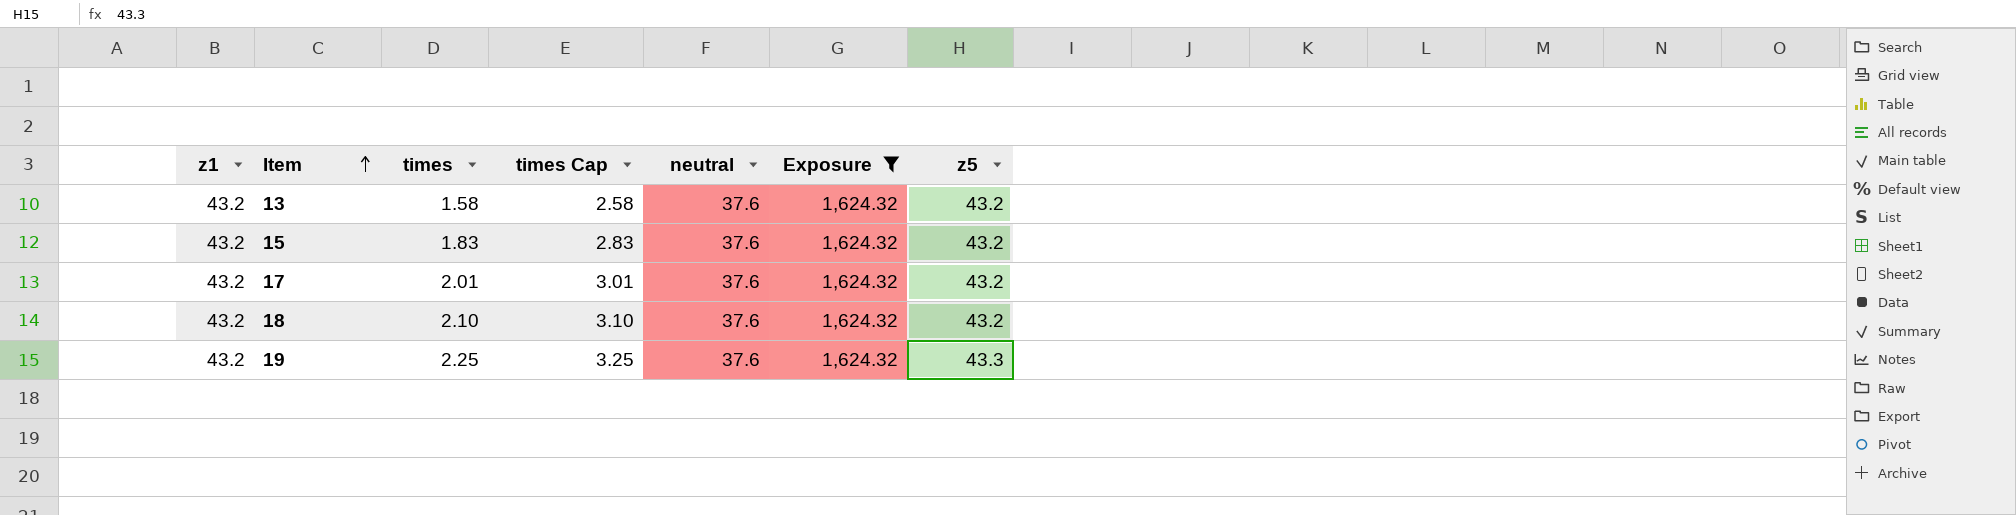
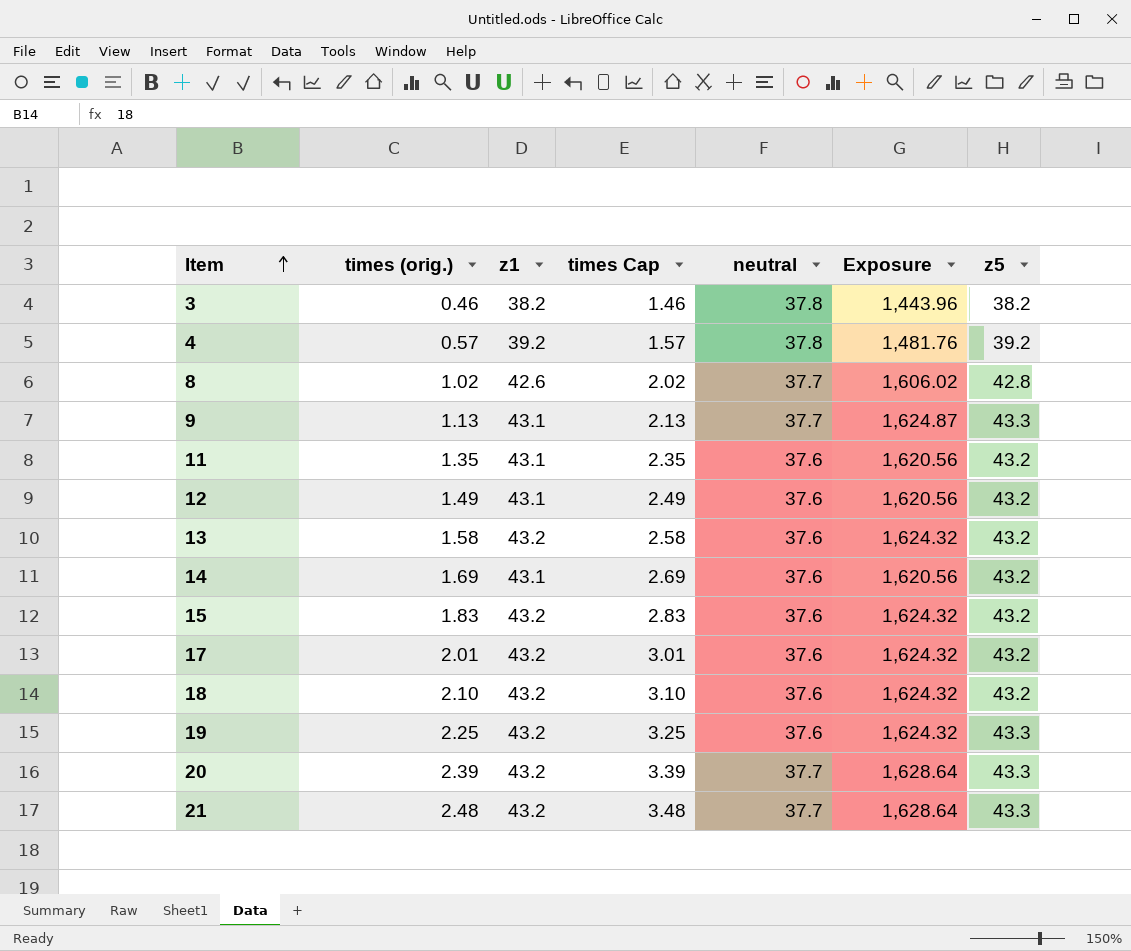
filter: Exposure = 1,624.32 -> none
column name: times -> times (orig.)
column z1 | position: 1 -> 3

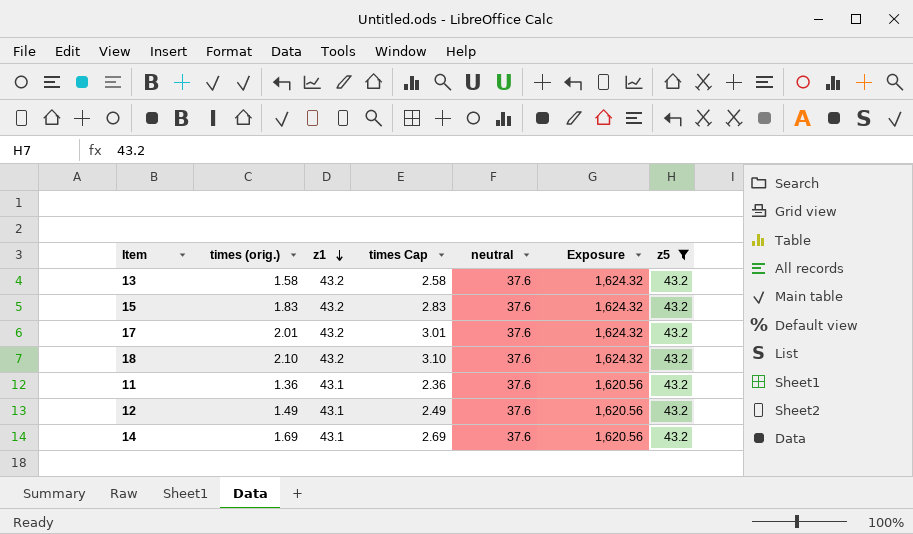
filter: none -> z5 = 43.2
row order: Item ascending -> z1 descending
11 | times (orig.): 1.35 -> 1.36
11 | times Cap: 2.35 -> 2.36

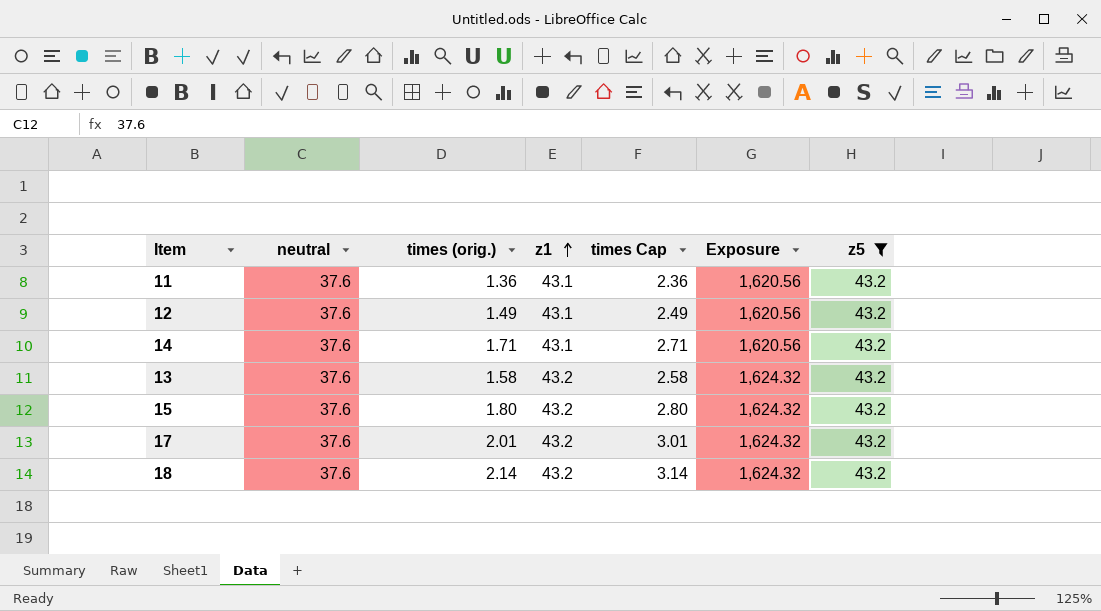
row order: z1 descending -> z1 ascending
column neutral | position: 5 -> 2
14 | times (orig.): 1.69 -> 1.71
14 | times Cap: 2.69 -> 2.71
15 | times (orig.): 1.83 -> 1.80
15 | times Cap: 2.83 -> 2.80
18 | times (orig.): 2.10 -> 2.14
18 | times Cap: 3.10 -> 3.14

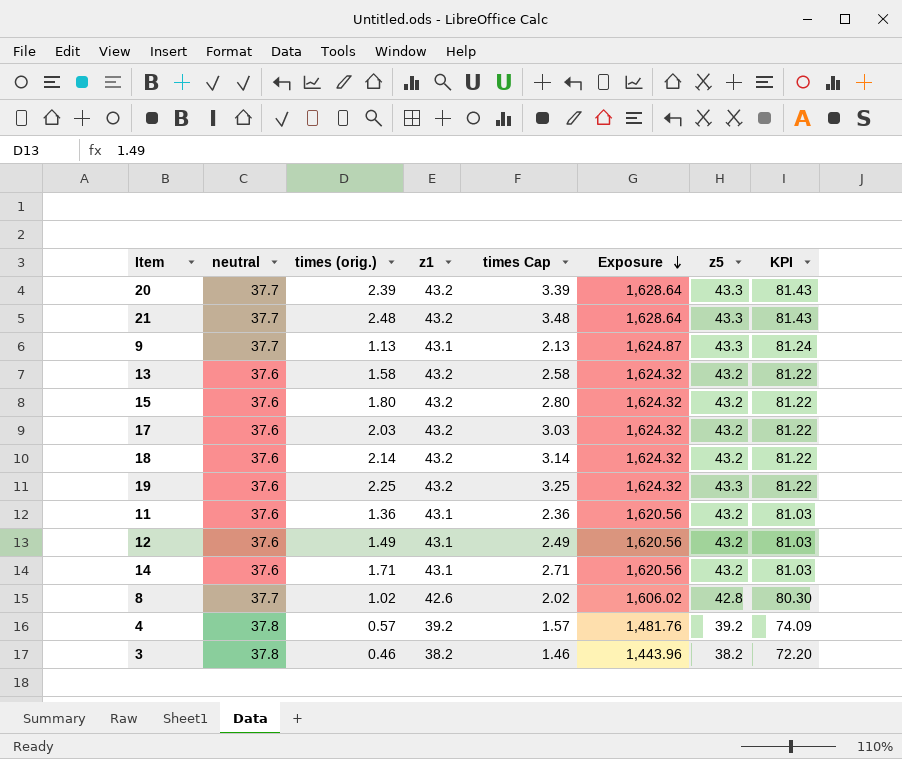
filter: z5 = 43.2 -> none
row order: z1 ascending -> Exposure descending
column KPI | formula: none -> [Exposure] * 0.05
17 | times (orig.): 2.01 -> 2.03
17 | times Cap: 3.01 -> 3.03

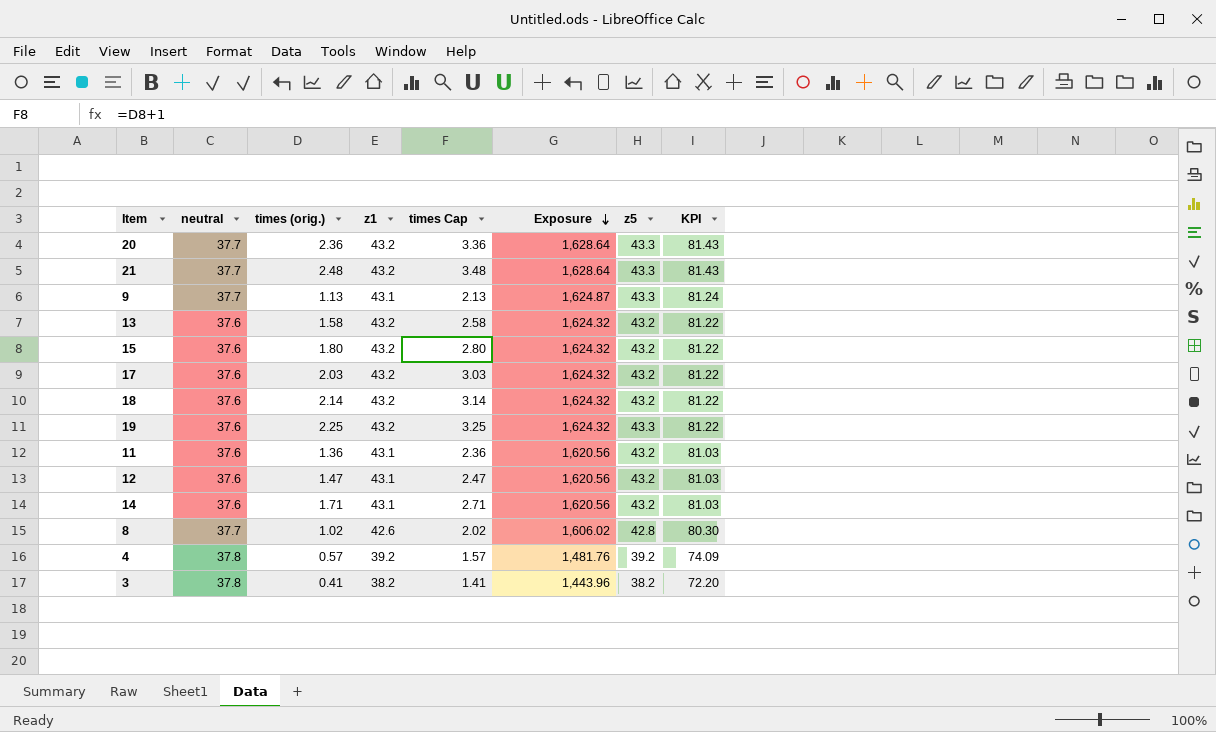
20 | times (orig.): 2.39 -> 2.36
20 | times Cap: 3.39 -> 3.36
12 | times (orig.): 1.49 -> 1.47
12 | times Cap: 2.49 -> 2.47
3 | times (orig.): 0.46 -> 0.41
3 | times Cap: 1.46 -> 1.41

